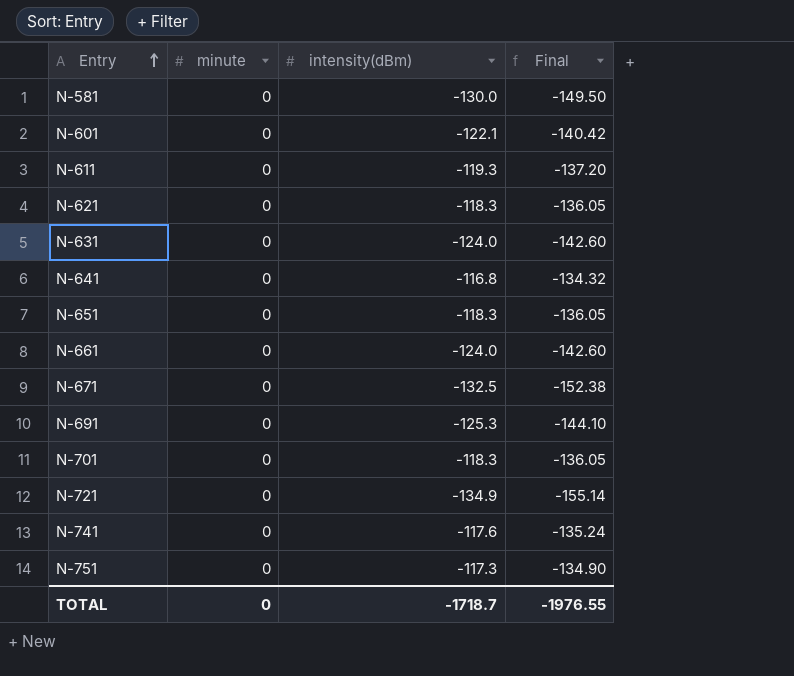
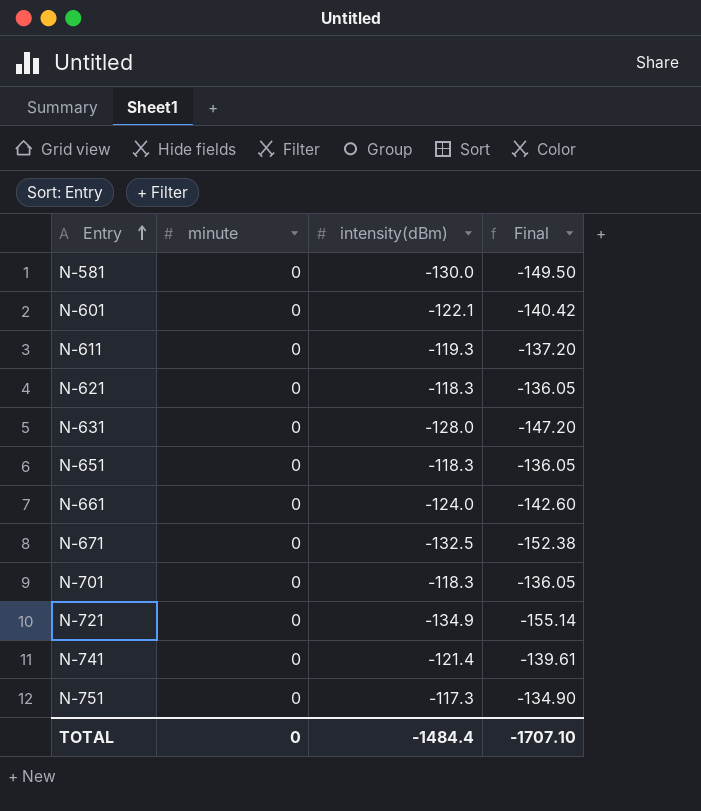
row N-641: 0 | -116.8 | -134.32 -> none
row N-691: 0 | -125.3 | -144.10 -> none
N-631 | intensity(dBm): -124.0 -> -128.0
N-631 | Final: -142.60 -> -147.20
N-741 | intensity(dBm): -117.6 -> -121.4
N-741 | Final: -135.24 -> -139.61
TOTAL | intensity(dBm): -1718.7 -> -1484.4
TOTAL | Final: -1976.55 -> -1707.10

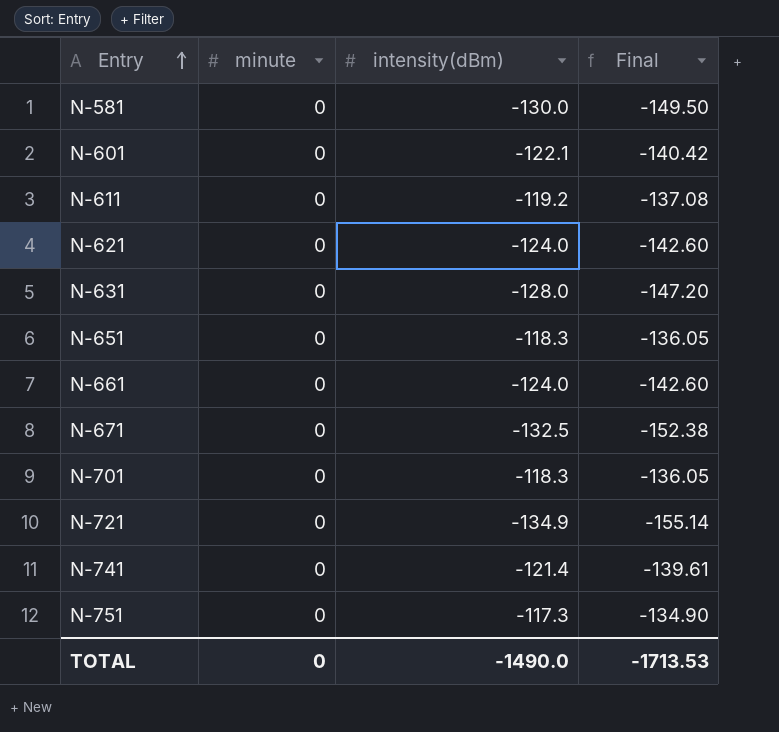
N-611 | intensity(dBm): -119.3 -> -119.2
N-611 | Final: -137.20 -> -137.08
N-621 | intensity(dBm): -118.3 -> -124.0
N-621 | Final: -136.05 -> -142.60
TOTAL | intensity(dBm): -1484.4 -> -1490.0
TOTAL | Final: -1707.10 -> -1713.53

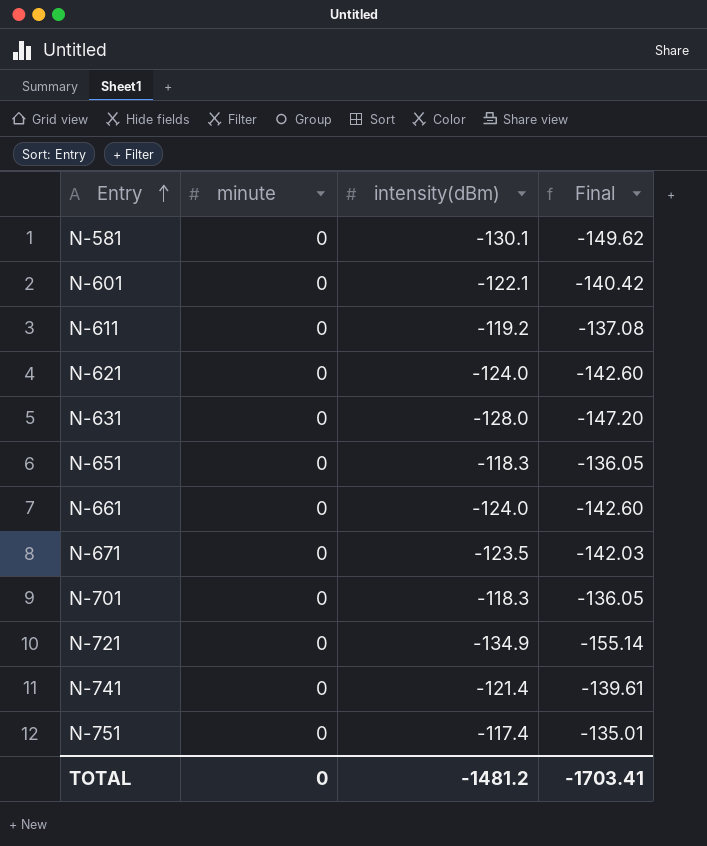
N-581 | intensity(dBm): -130.0 -> -130.1
N-581 | Final: -149.50 -> -149.62
N-671 | intensity(dBm): -132.5 -> -123.5
N-671 | Final: -152.38 -> -142.03
N-751 | intensity(dBm): -117.3 -> -117.4
N-751 | Final: -134.90 -> -135.01
TOTAL | intensity(dBm): -1490.0 -> -1481.2
TOTAL | Final: -1713.53 -> -1703.41

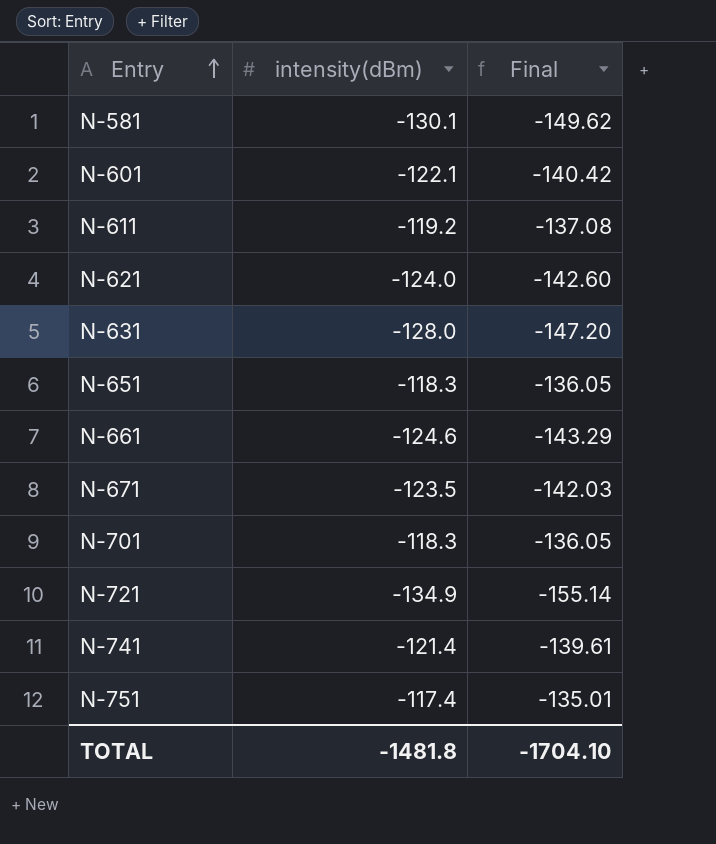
column minute | position: 2 -> none
N-661 | intensity(dBm): -124.0 -> -124.6
N-661 | Final: -142.60 -> -143.29
TOTAL | intensity(dBm): -1481.2 -> -1481.8
TOTAL | Final: -1703.41 -> -1704.10

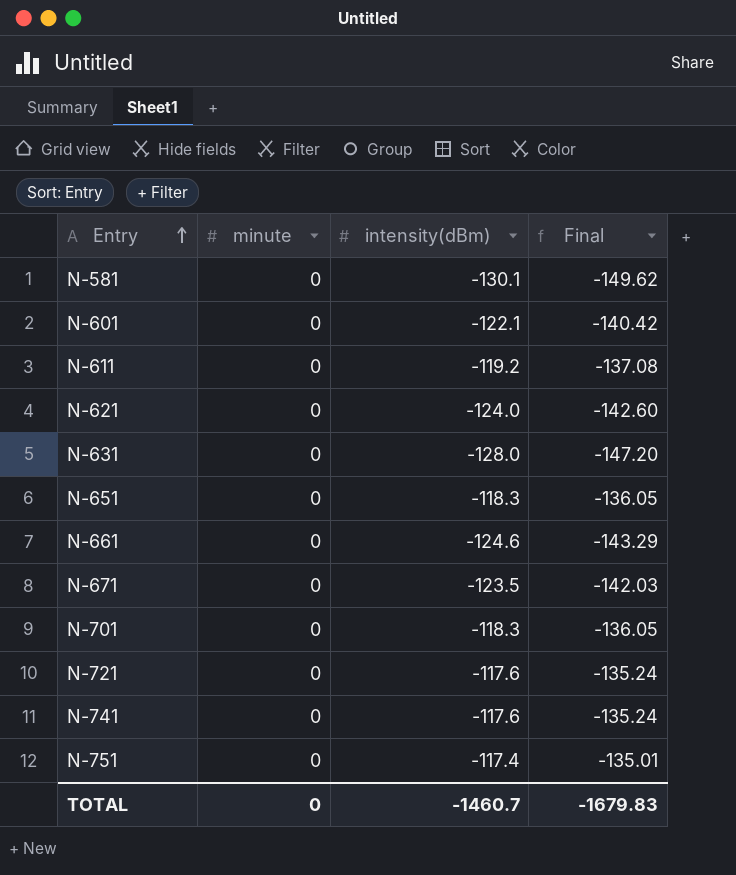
column minute | position: none -> 2
N-721 | intensity(dBm): -134.9 -> -117.6
N-721 | Final: -155.14 -> -135.24
N-741 | intensity(dBm): -121.4 -> -117.6
N-741 | Final: -139.61 -> -135.24
TOTAL | intensity(dBm): -1481.8 -> -1460.7
TOTAL | Final: -1704.10 -> -1679.83

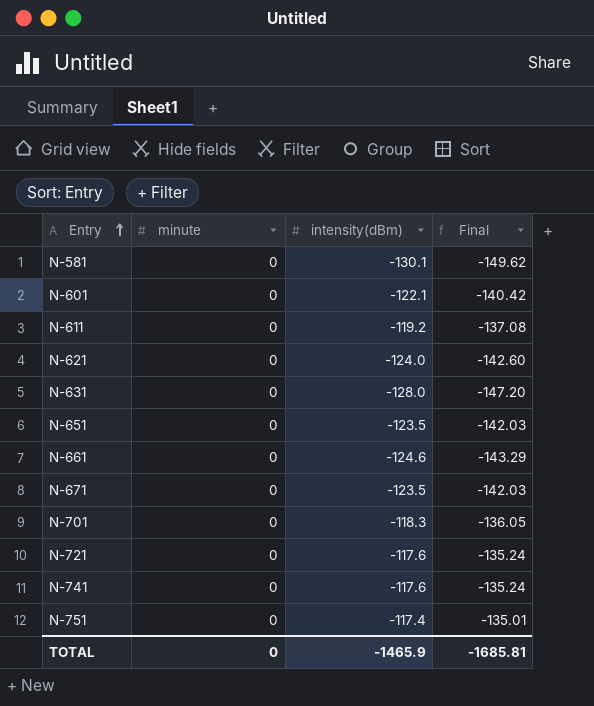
N-651 | intensity(dBm): -118.3 -> -123.5
N-651 | Final: -136.05 -> -142.03
TOTAL | intensity(dBm): -1460.7 -> -1465.9
TOTAL | Final: -1679.83 -> -1685.81

